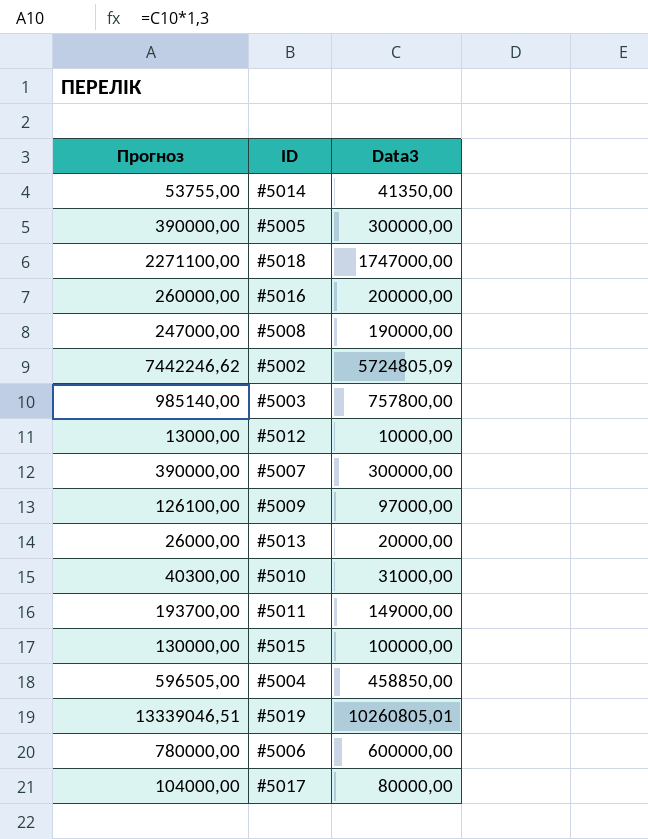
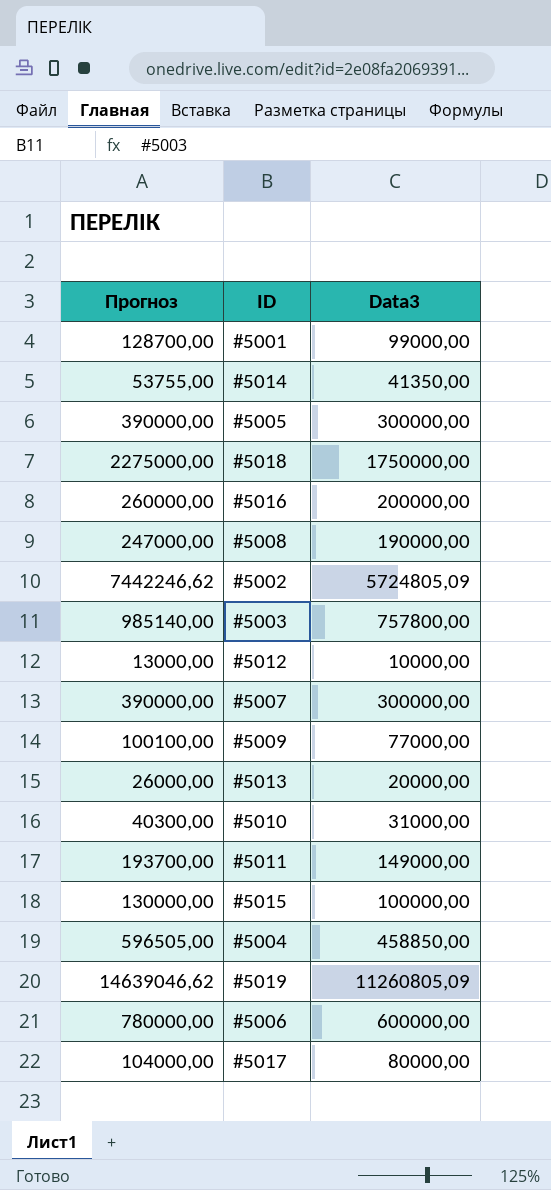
row #5001: none -> 128700,00 | 99000,00
#5018 | Прогноз: 2271100,00 -> 2275000,00
#5018 | Data3: 1747000,00 -> 1750000,00
#5009 | Прогноз: 126100,00 -> 100100,00
#5009 | Data3: 97000,00 -> 77000,00
#5019 | Прогноз: 13339046,51 -> 14639046,62
#5019 | Data3: 10260805,01 -> 11260805,09

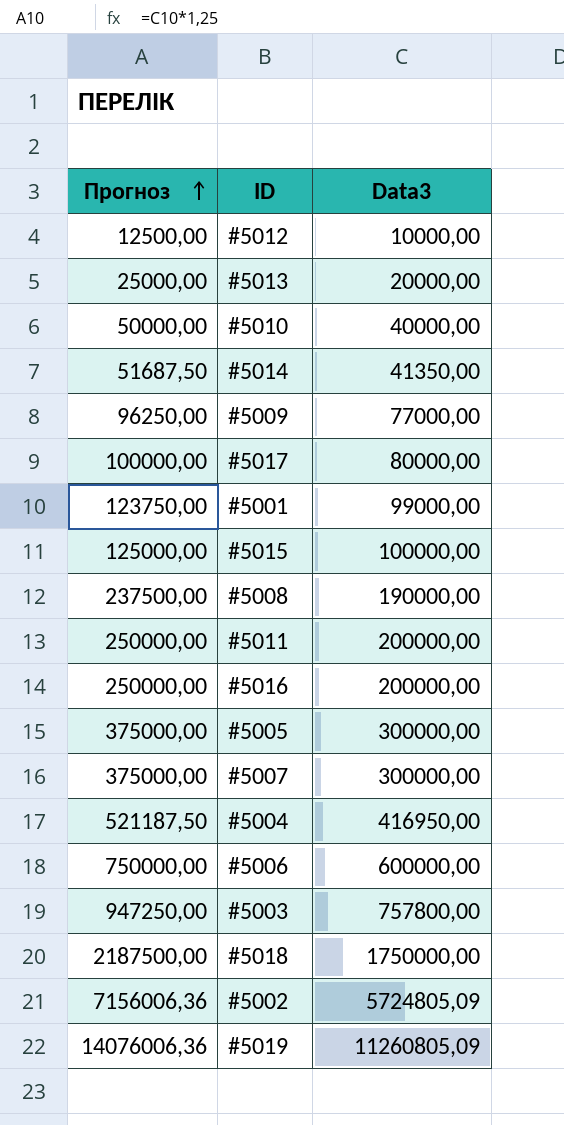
row order: none -> Прогноз ascending
column Прогноз | formula: [Data3] * 1,3 -> [Data3] * 1,25
#5010 | Data3: 31000,00 -> 40000,00
#5011 | Data3: 149000,00 -> 200000,00
#5004 | Data3: 458850,00 -> 416950,00

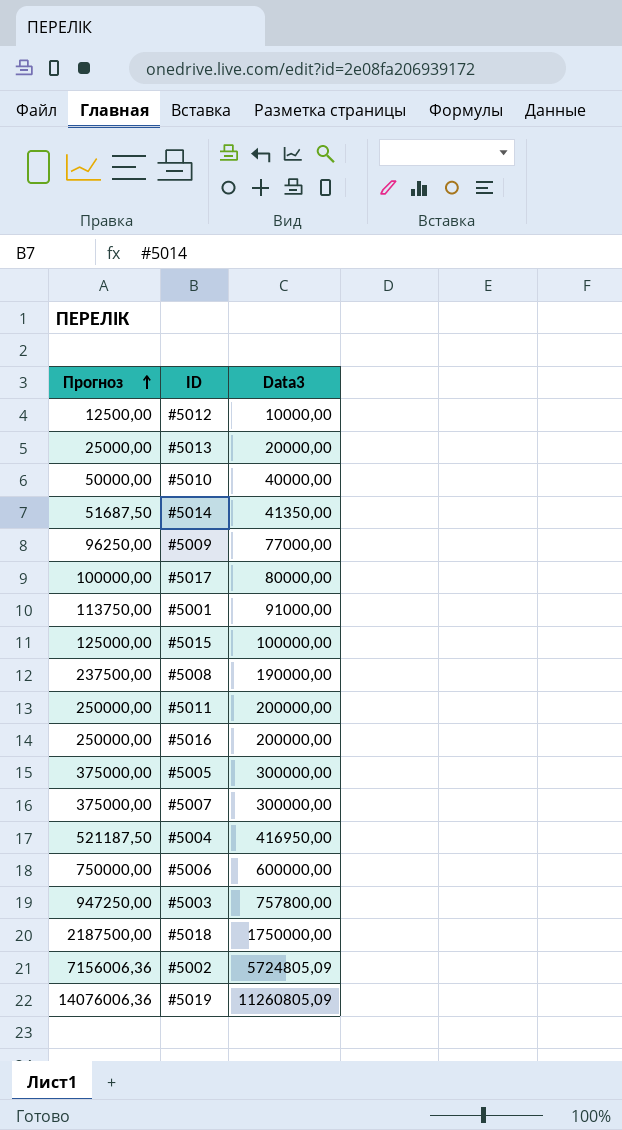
#5001 | Прогноз: 123750,00 -> 113750,00
#5001 | Data3: 99000,00 -> 91000,00

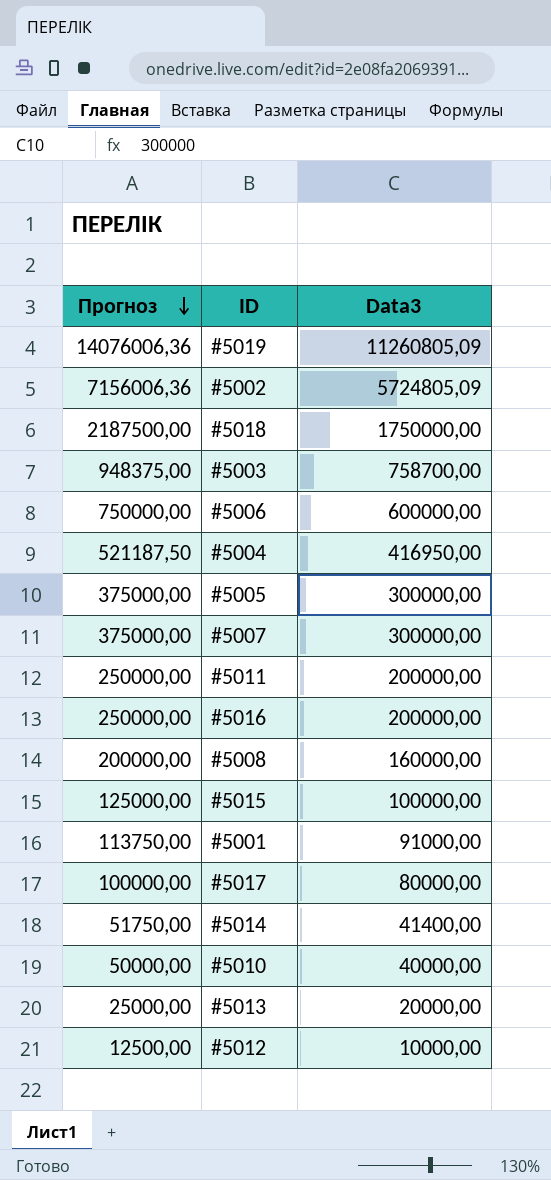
row order: Прогноз ascending -> Прогноз descending
row #5009: 96250,00 | 77000,00 -> none
#5003 | Прогноз: 947250,00 -> 948375,00
#5003 | Data3: 757800,00 -> 758700,00
#5008 | Прогноз: 237500,00 -> 200000,00
#5008 | Data3: 190000,00 -> 160000,00
#5014 | Прогноз: 51687,50 -> 51750,00
#5014 | Data3: 41350,00 -> 41400,00

